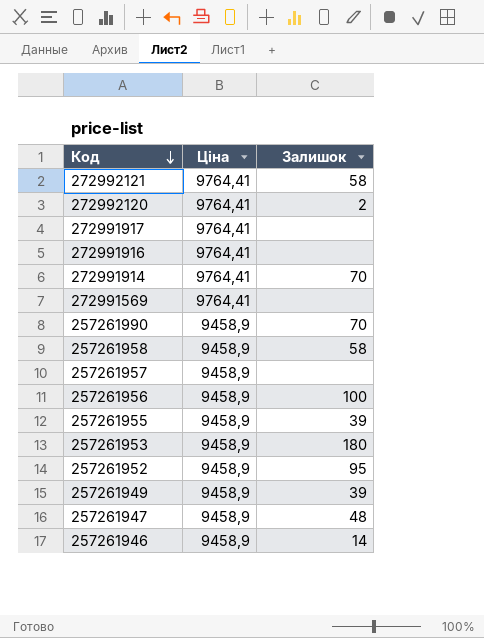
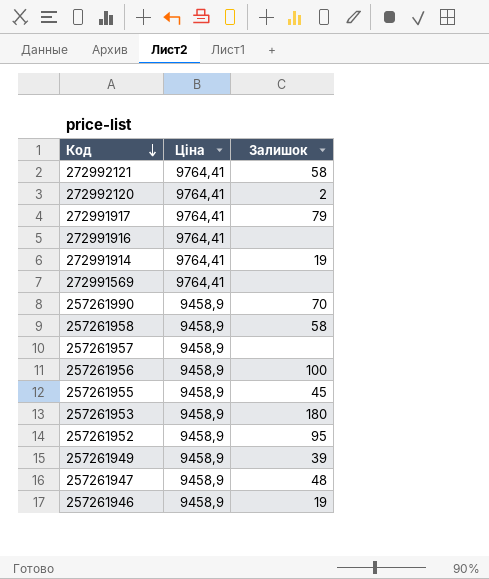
272991917 | Залишок: none -> 79
272991914 | Залишок: 70 -> 19
257261955 | Залишок: 39 -> 45
257261946 | Залишок: 14 -> 19

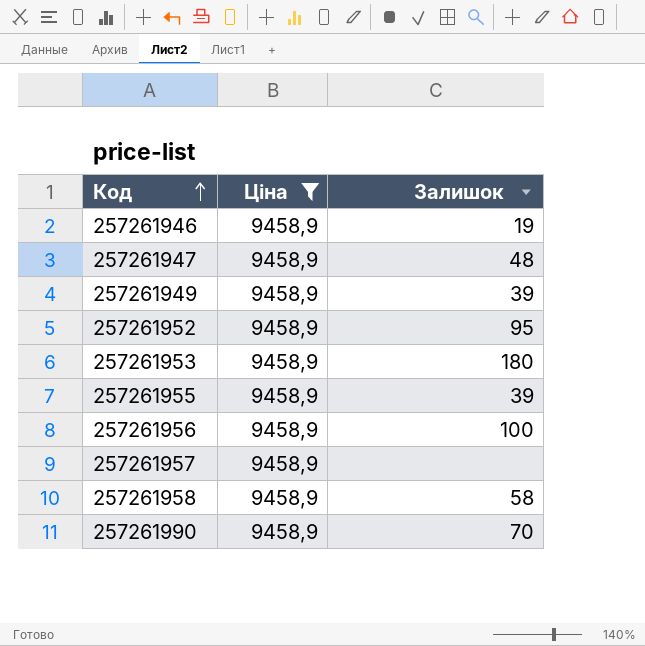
filter: none -> Ціна = 9458,9
row order: Код descending -> Код ascending
257261955 | Залишок: 45 -> 39

